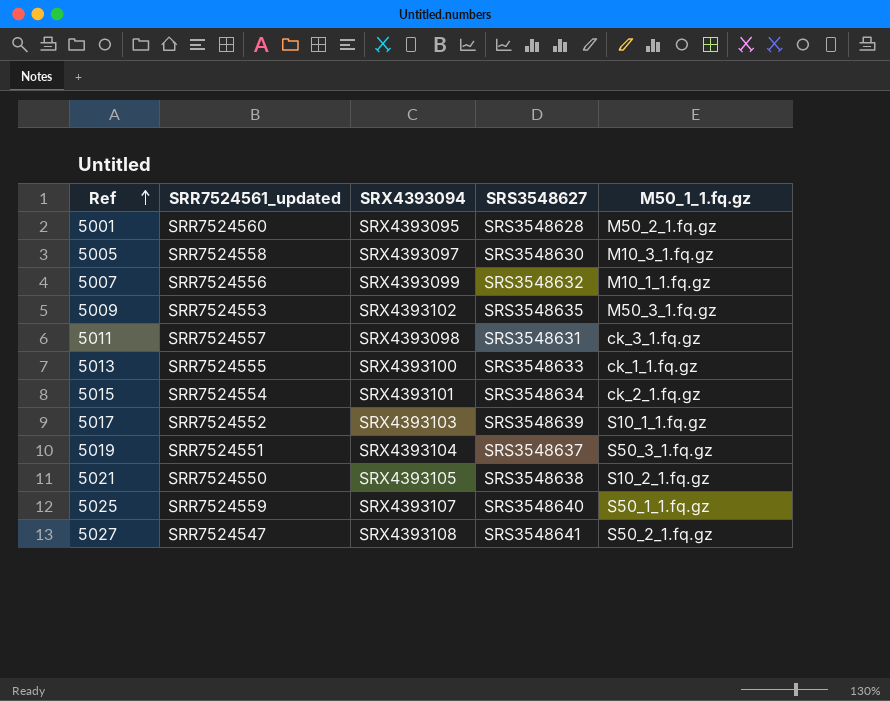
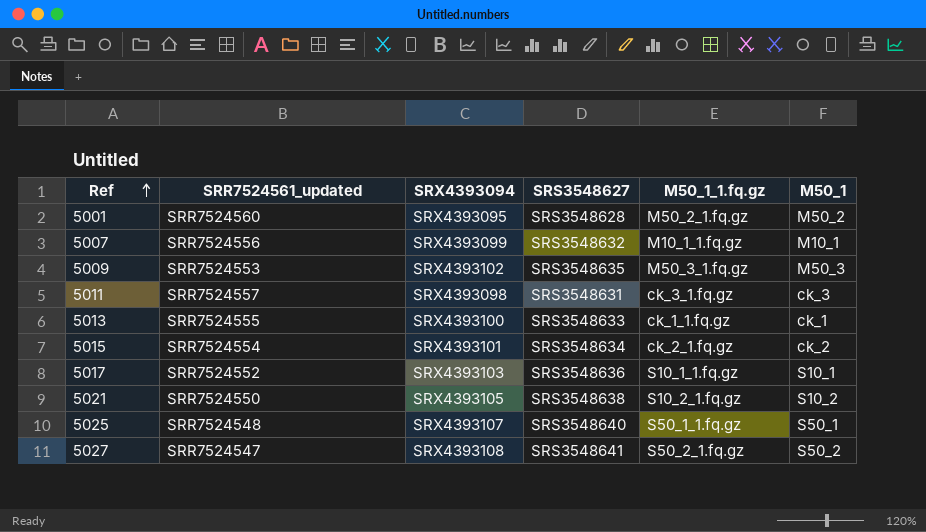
column M50_1 | position: none -> 6
row 5005: SRR7524558 | SRX4393097 | SRS3548630 | M10_3_1.fq.gz -> none
row 5019: SRR7524551 | SRX4393104 | SRS3548637 | S50_3_1.fq.gz -> none
5017 | SRS3548627: SRS3548639 -> SRS3548636
5025 | SRR7524561_updated: SRR7524559 -> SRR7524548

